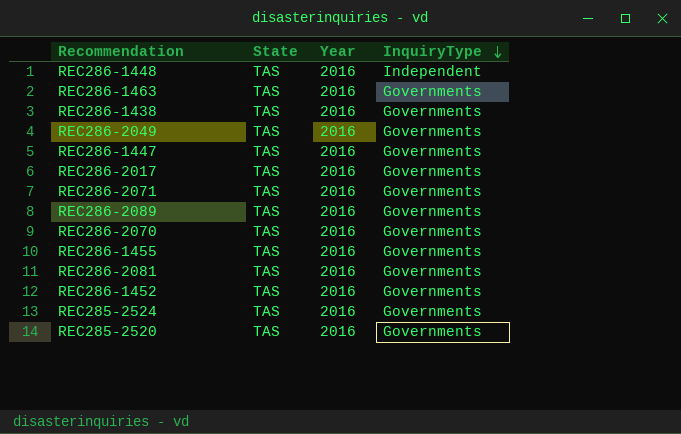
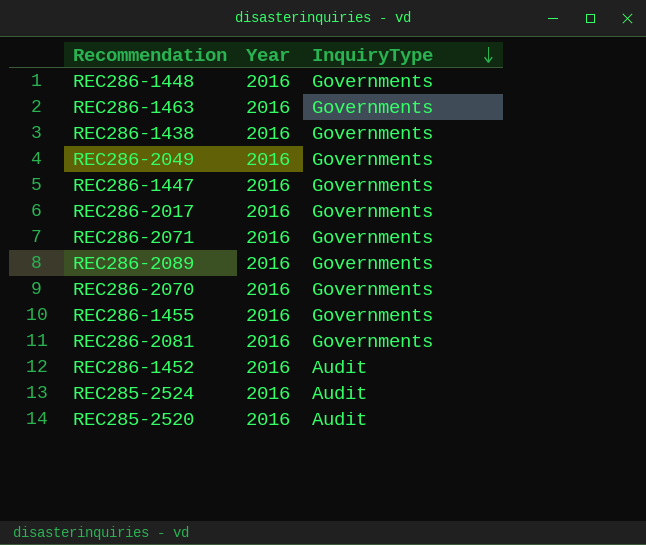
column State | position: 2 -> none
REC286-1448 | InquiryType: Independent -> Governments
REC286-1452 | InquiryType: Governments -> Audit
REC285-2524 | InquiryType: Governments -> Audit
REC285-2520 | InquiryType: Governments -> Audit

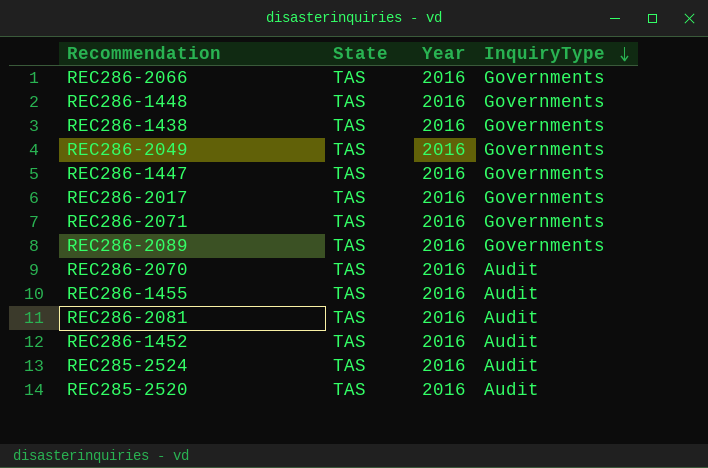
column State | position: none -> 2
row REC286-1463: 2016 | Governments -> none
row REC286-2066: none -> TAS | 2016 | Governments
REC286-2070 | InquiryType: Governments -> Audit
REC286-1455 | InquiryType: Governments -> Audit
REC286-2081 | InquiryType: Governments -> Audit

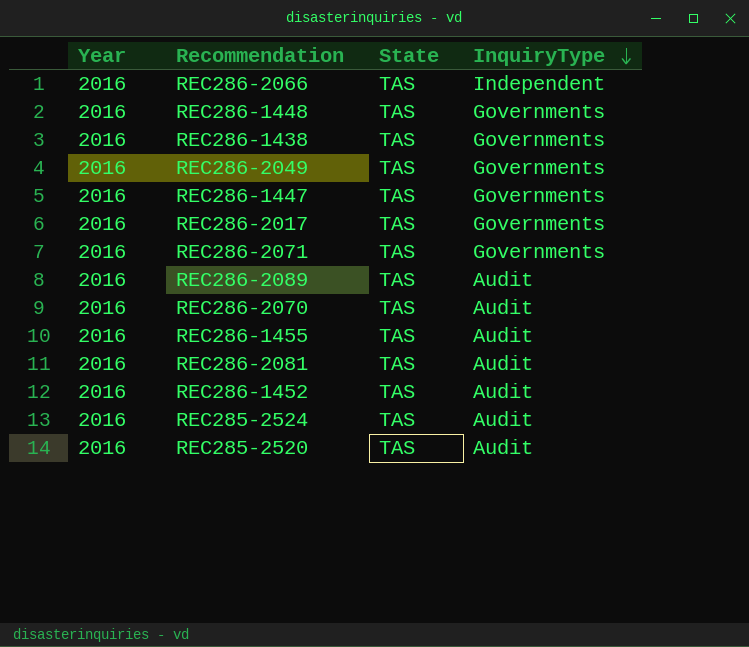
column Year | position: 3 -> 1
REC286-2066 | InquiryType: Governments -> Independent
REC286-2089 | InquiryType: Governments -> Audit

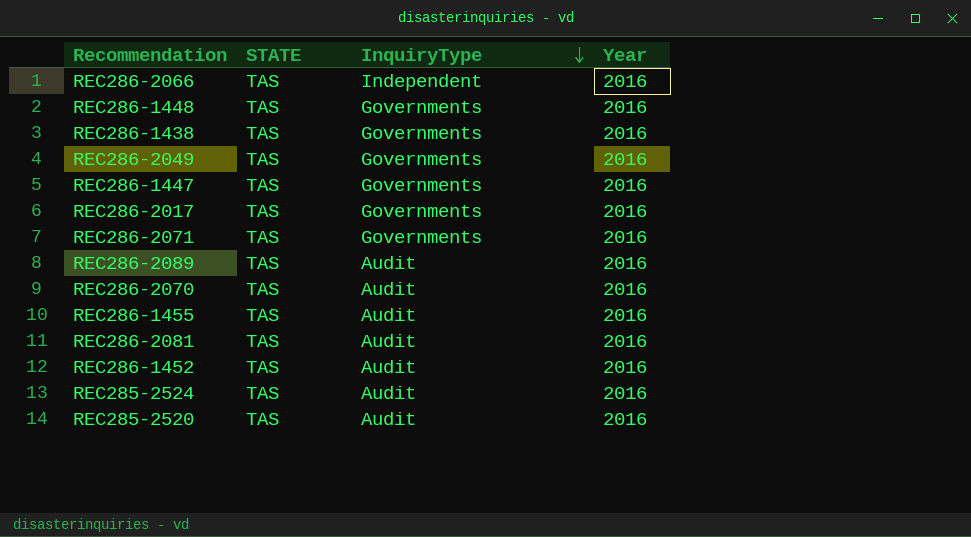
column name: State -> STATE
column Year | position: 1 -> 4

